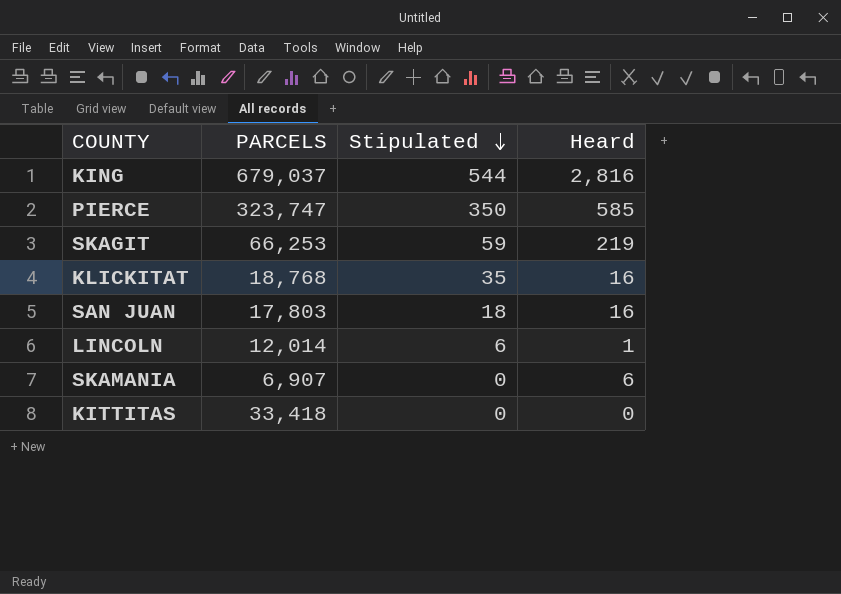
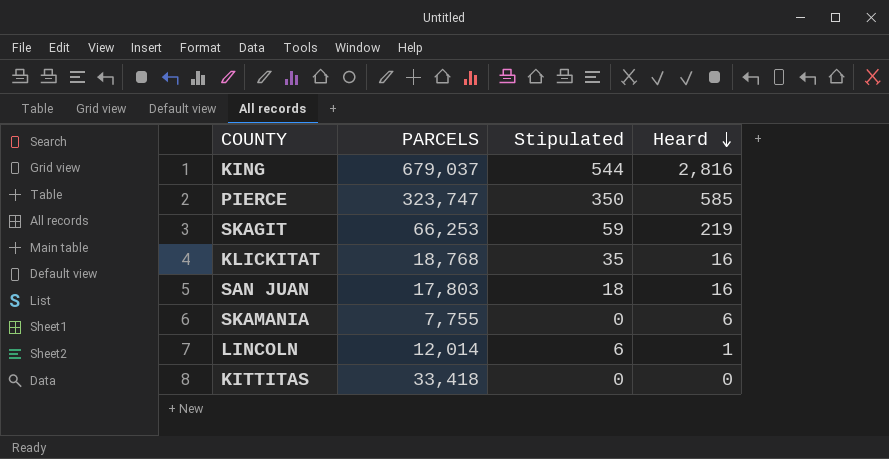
row order: Stipulated descending -> Heard descending
SKAMANIA | PARCELS: 6,907 -> 7,755

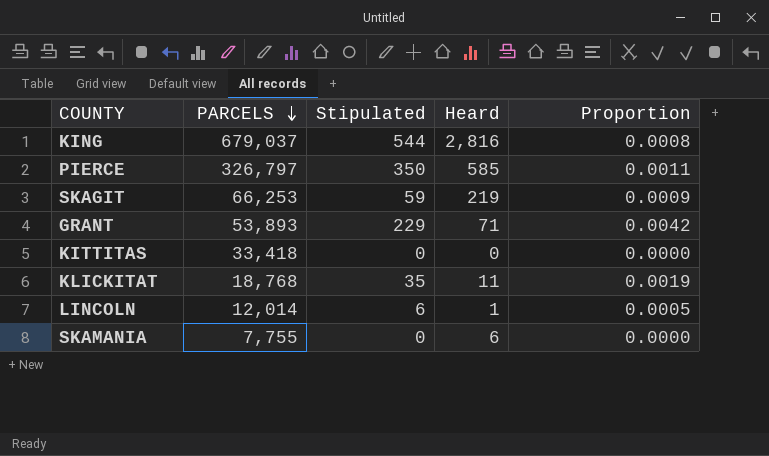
row order: Heard descending -> PARCELS descending
column Proportion | formula: none -> [Stipulated] / [PARCELS]
row SAN JUAN: 17,803 | 18 | 16 -> none
PIERCE | PARCELS: 323,747 -> 326,797
row GRANT: none -> 53,893 | 229 | 71 | 0.0042
KLICKITAT | Heard: 16 -> 11

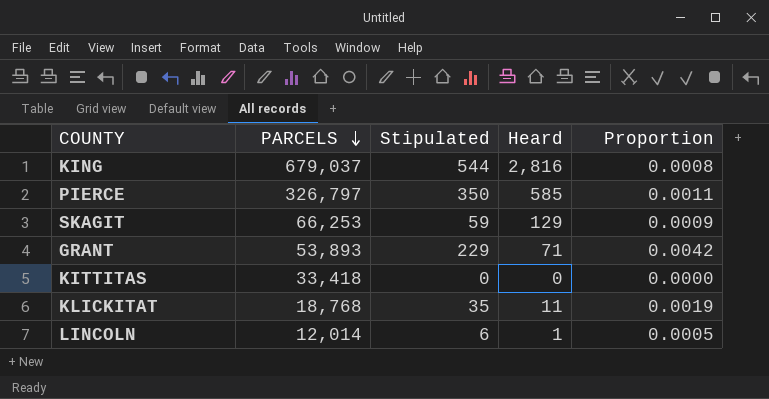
row SKAMANIA: 7,755 | 0 | 6 | 0.0000 -> none
SKAGIT | Heard: 219 -> 129

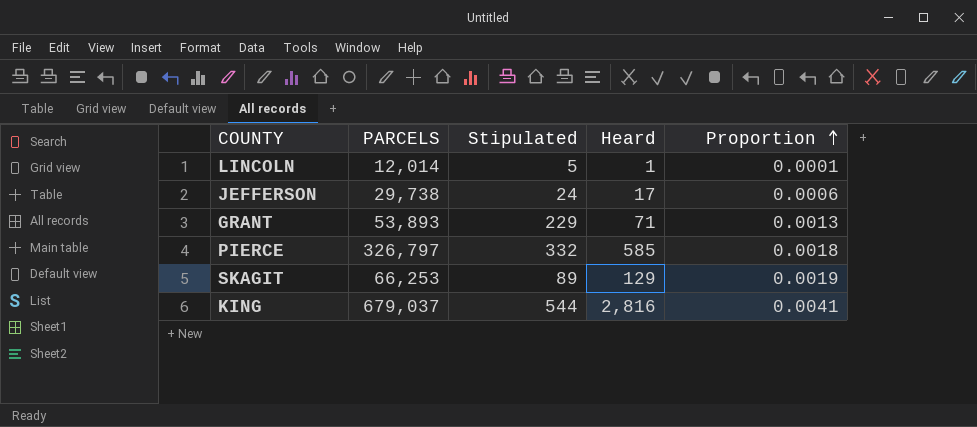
row order: PARCELS descending -> Proportion ascending
column Proportion | formula: [Stipulated] / [PARCELS] -> [Heard] / [PARCELS]
row KITTITAS: 33,418 | 0 | 0 | 0.0000 -> none
row KLICKITAT: 18,768 | 35 | 11 | 0.0019 -> none
LINCOLN | Stipulated: 6 -> 5
row JEFFERSON: none -> 29,738 | 24 | 17 | 0.0006
PIERCE | Stipulated: 350 -> 332
SKAGIT | Stipulated: 59 -> 89

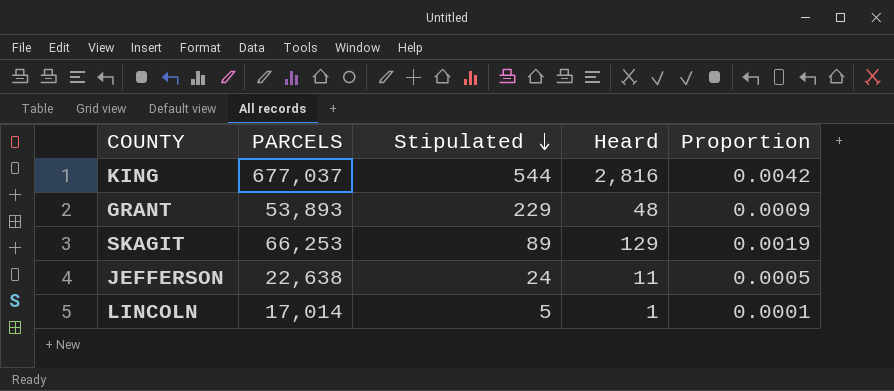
row order: Proportion ascending -> Stipulated descending
row PIERCE: 326,797 | 332 | 585 | 0.0018 -> none
KING | PARCELS: 679,037 -> 677,037
KING | Proportion: 0.0041 -> 0.0042
GRANT | Heard: 71 -> 48
GRANT | Proportion: 0.0013 -> 0.0009
JEFFERSON | PARCELS: 29,738 -> 22,638
JEFFERSON | Heard: 17 -> 11
JEFFERSON | Proportion: 0.0006 -> 0.0005
LINCOLN | PARCELS: 12,014 -> 17,014

